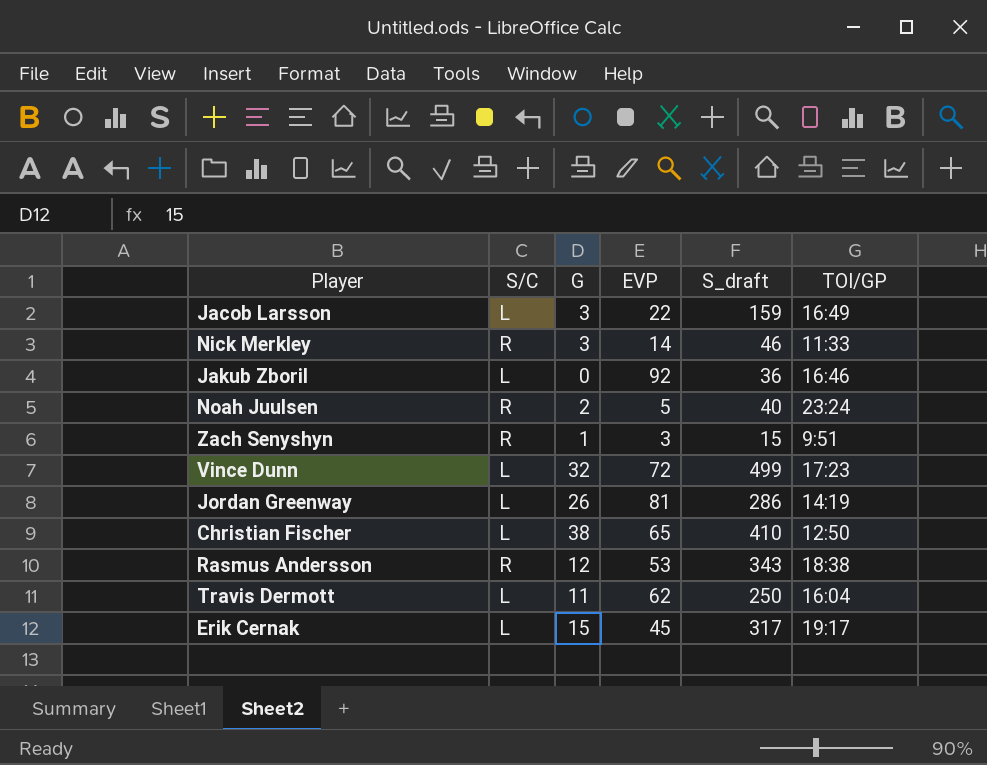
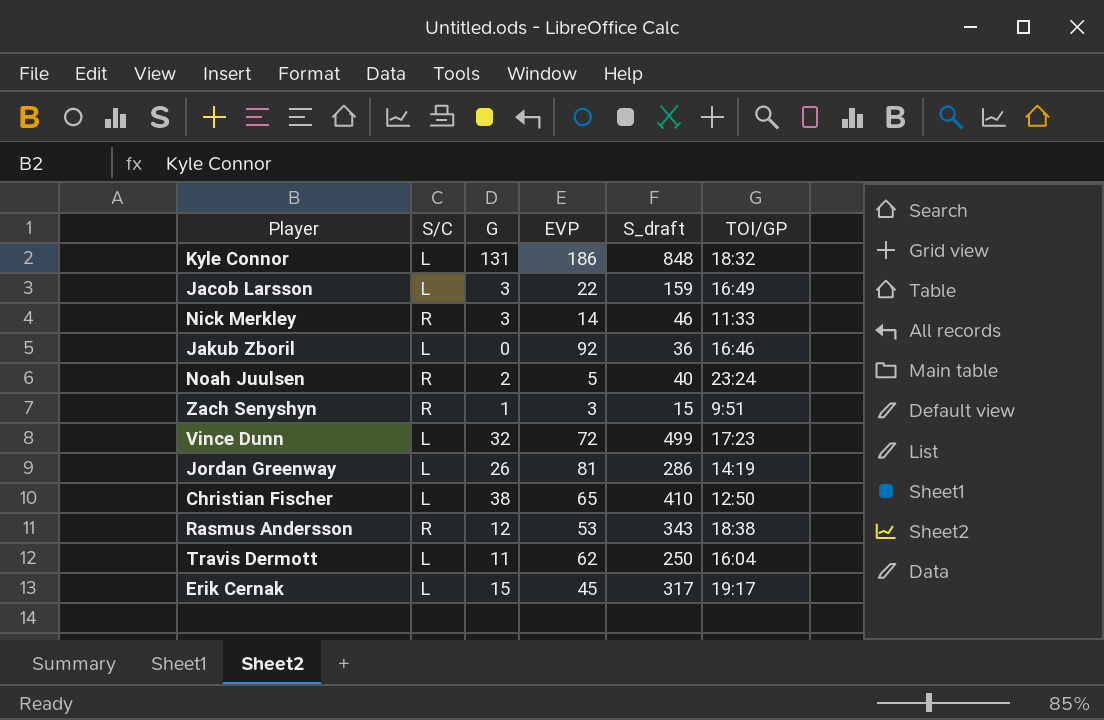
row Kyle Connor: none -> L | 131 | 186 | 848 | 18:32

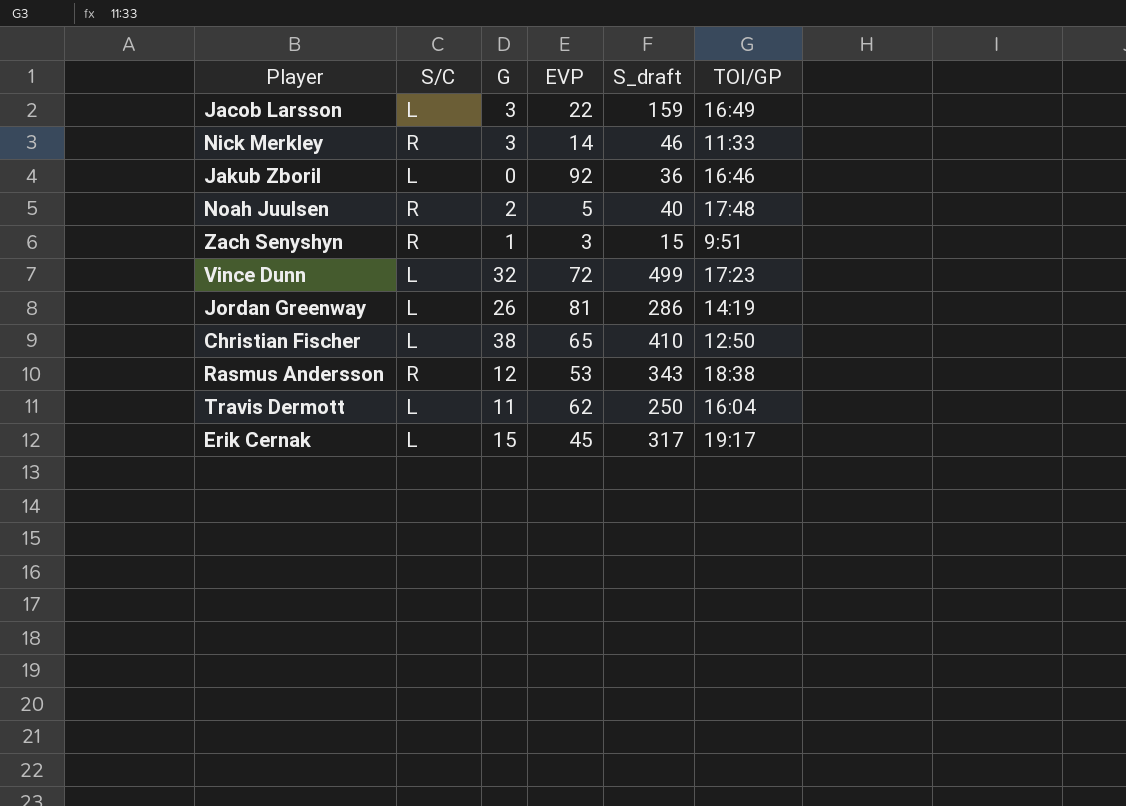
row Kyle Connor: L | 131 | 186 | 848 | 18:32 -> none
Noah Juulsen | TOI/GP: 23:24 -> 17:48

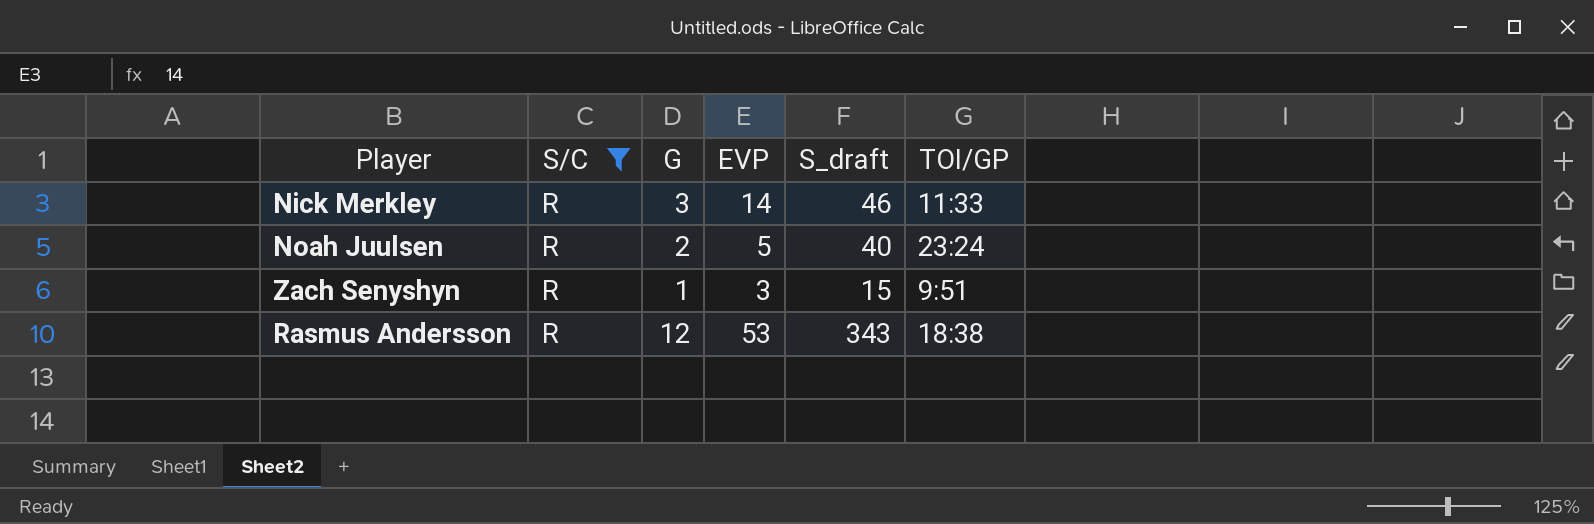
filter: none -> S/C = R
Noah Juulsen | TOI/GP: 17:48 -> 23:24

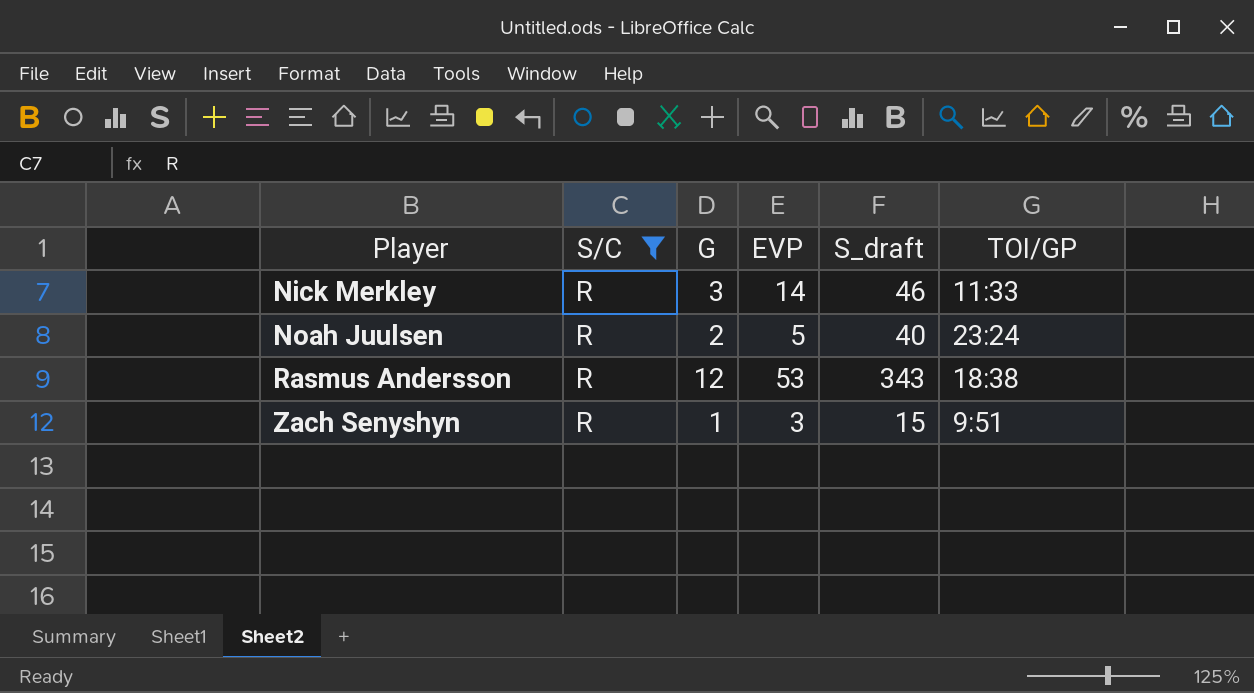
row order: none -> Player ascending

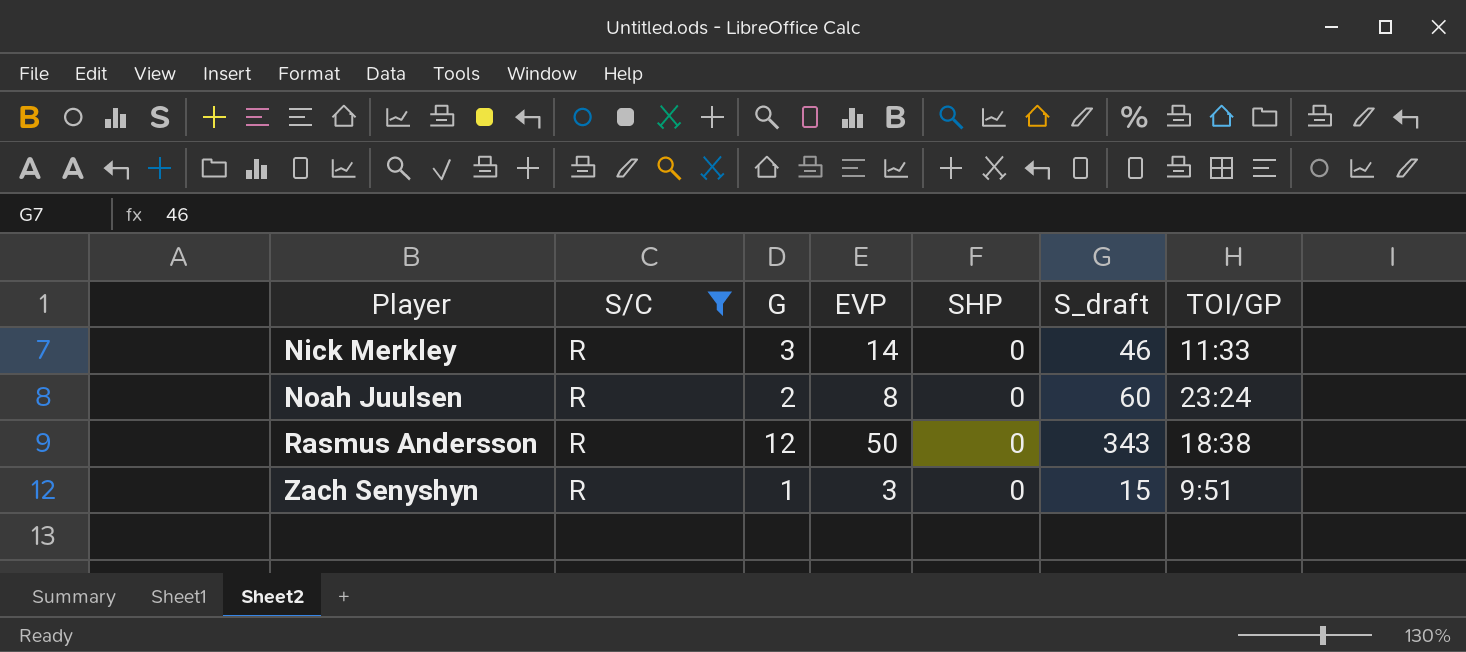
column SHP | position: none -> 5
Noah Juulsen | EVP: 5 -> 8
Noah Juulsen | S_draft: 40 -> 60
Rasmus Andersson | EVP: 53 -> 50

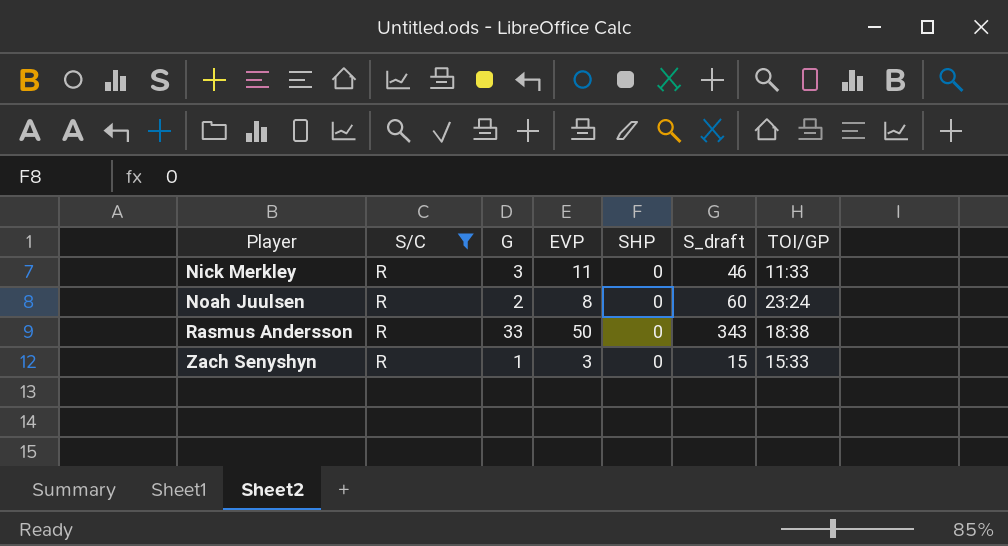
Nick Merkley | EVP: 14 -> 11
Rasmus Andersson | G: 12 -> 33
Zach Senyshyn | TOI/GP: 9:51 -> 15:33

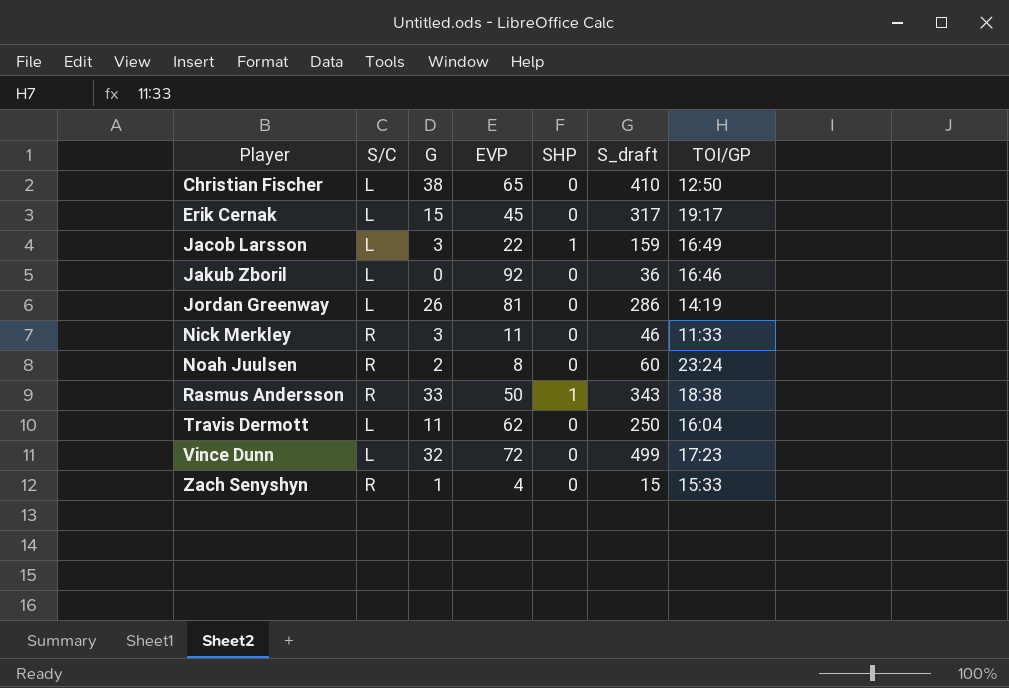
filter: S/C = R -> none
Rasmus Andersson | SHP: 0 -> 1
Zach Senyshyn | EVP: 3 -> 4

